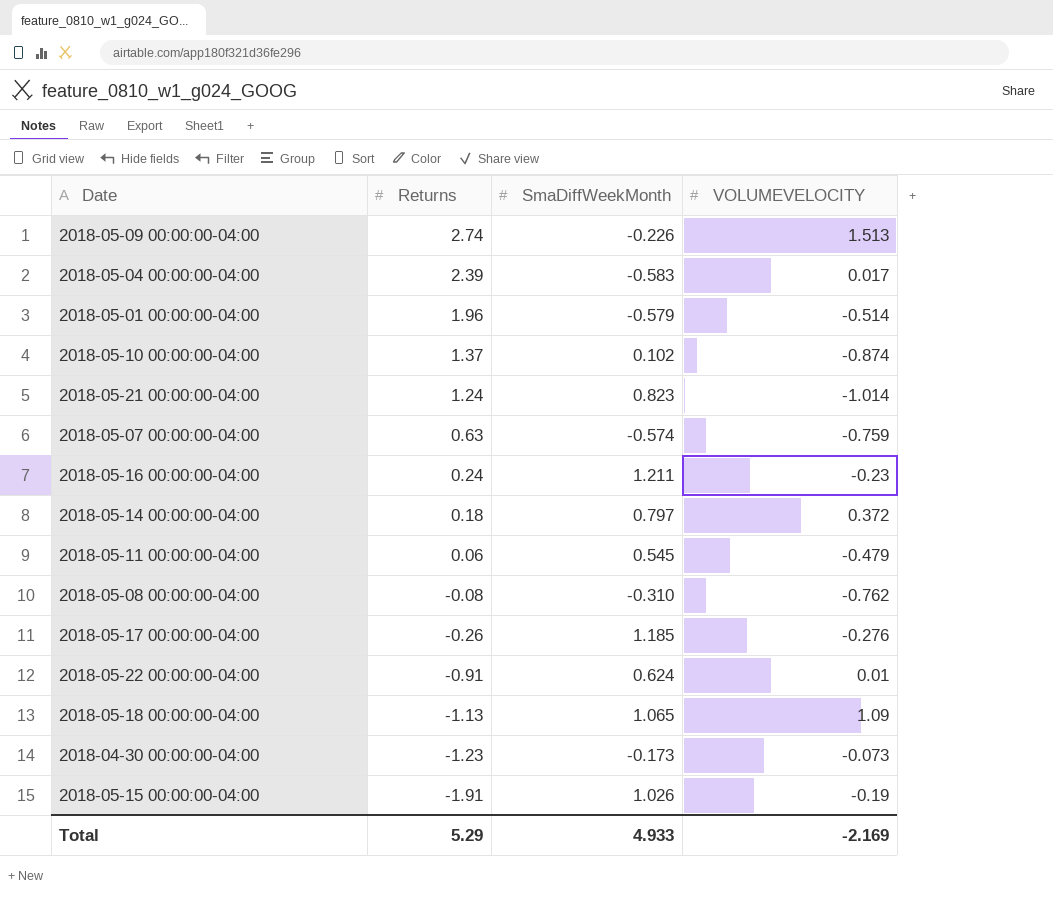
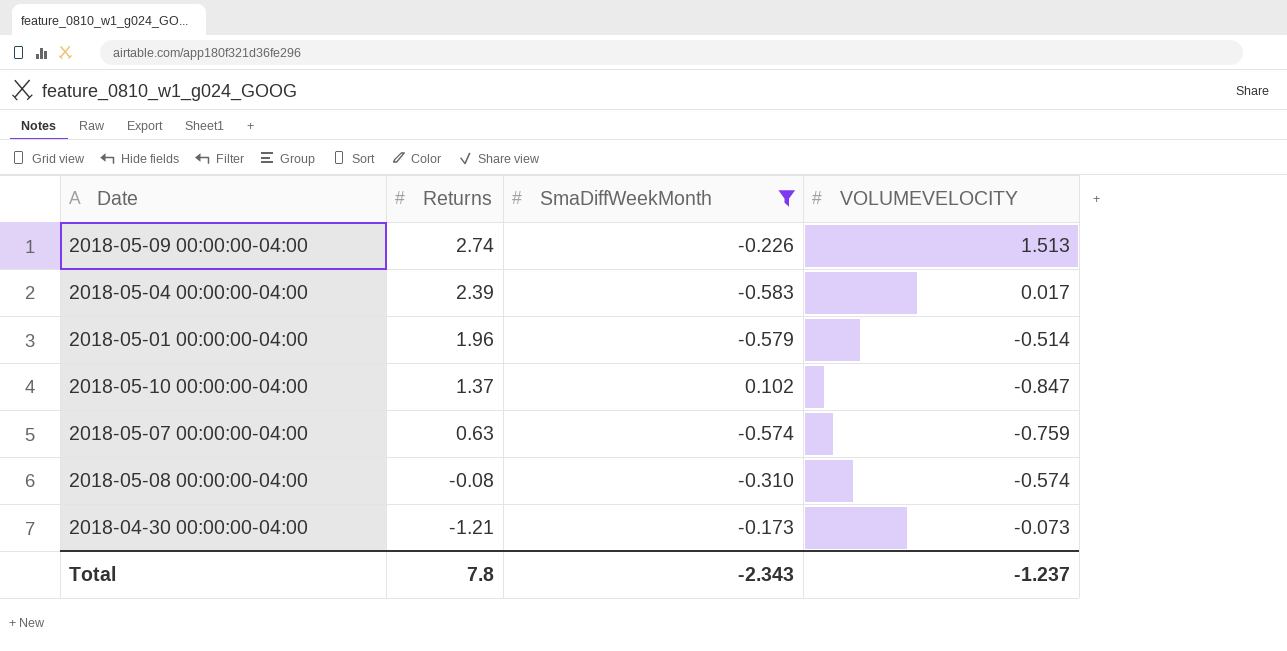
filter: none -> SmaDiffWeekMonth <= 0.102
2018-05-10 00:00:00-04:00 | VOLUMEVELOCITY: -0.874 -> -0.847
2018-05-08 00:00:00-04:00 | VOLUMEVELOCITY: -0.762 -> -0.574
2018-04-30 00:00:00-04:00 | Returns: -1.23 -> -1.21
Total | Returns: 5.29 -> 7.8
Total | SmaDiffWeekMonth: 4.933 -> -2.343
Total | VOLUMEVELOCITY: -2.169 -> -1.237

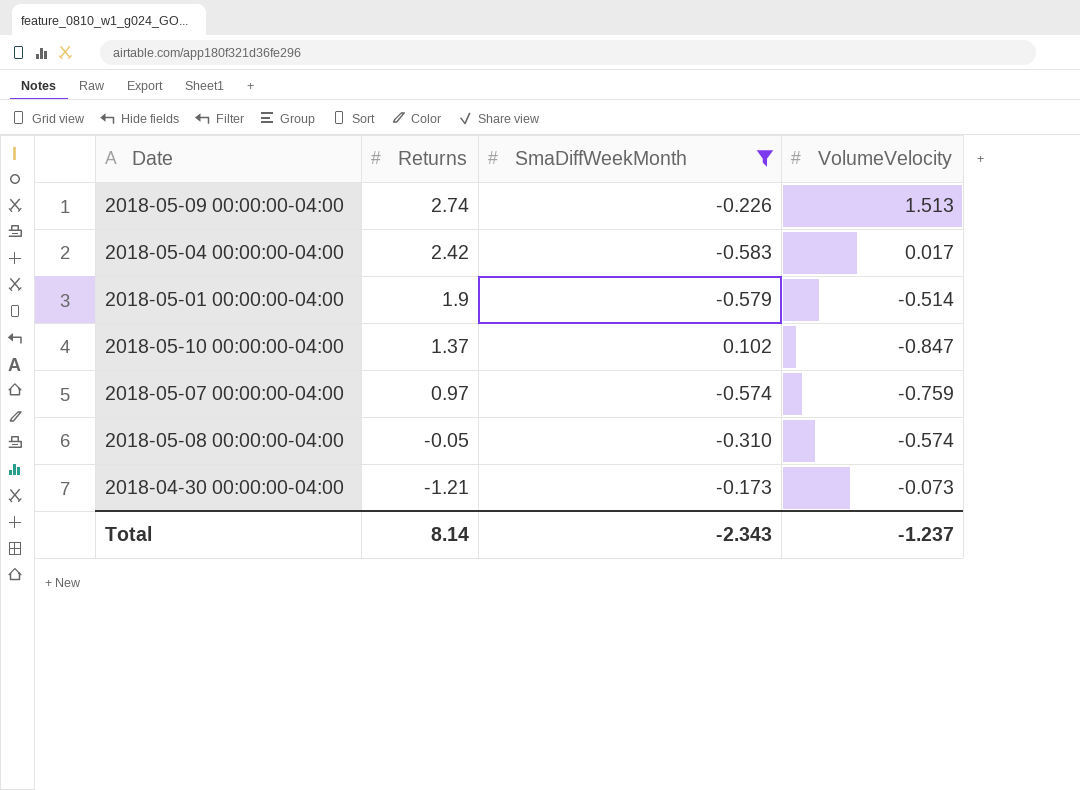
column name: VOLUMEVELOCITY -> VolumeVelocity
2018-05-04 00:00:00-04:00 | Returns: 2.39 -> 2.42
2018-05-01 00:00:00-04:00 | Returns: 1.96 -> 1.9
2018-05-07 00:00:00-04:00 | Returns: 0.63 -> 0.97
2018-05-08 00:00:00-04:00 | Returns: -0.08 -> -0.05
Total | Returns: 7.8 -> 8.14

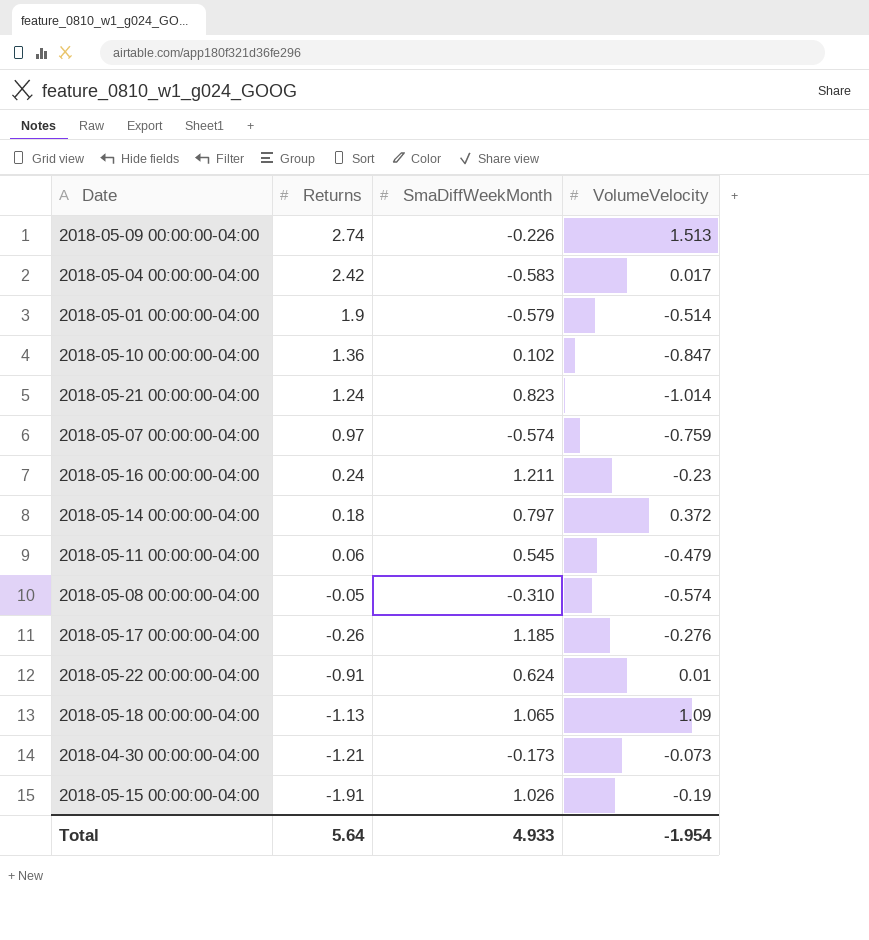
filter: SmaDiffWeekMonth <= 0.102 -> none
2018-05-10 00:00:00-04:00 | Returns: 1.37 -> 1.36
Total | Returns: 8.14 -> 5.64
Total | SmaDiffWeekMonth: -2.343 -> 4.933
Total | VolumeVelocity: -1.237 -> -1.954

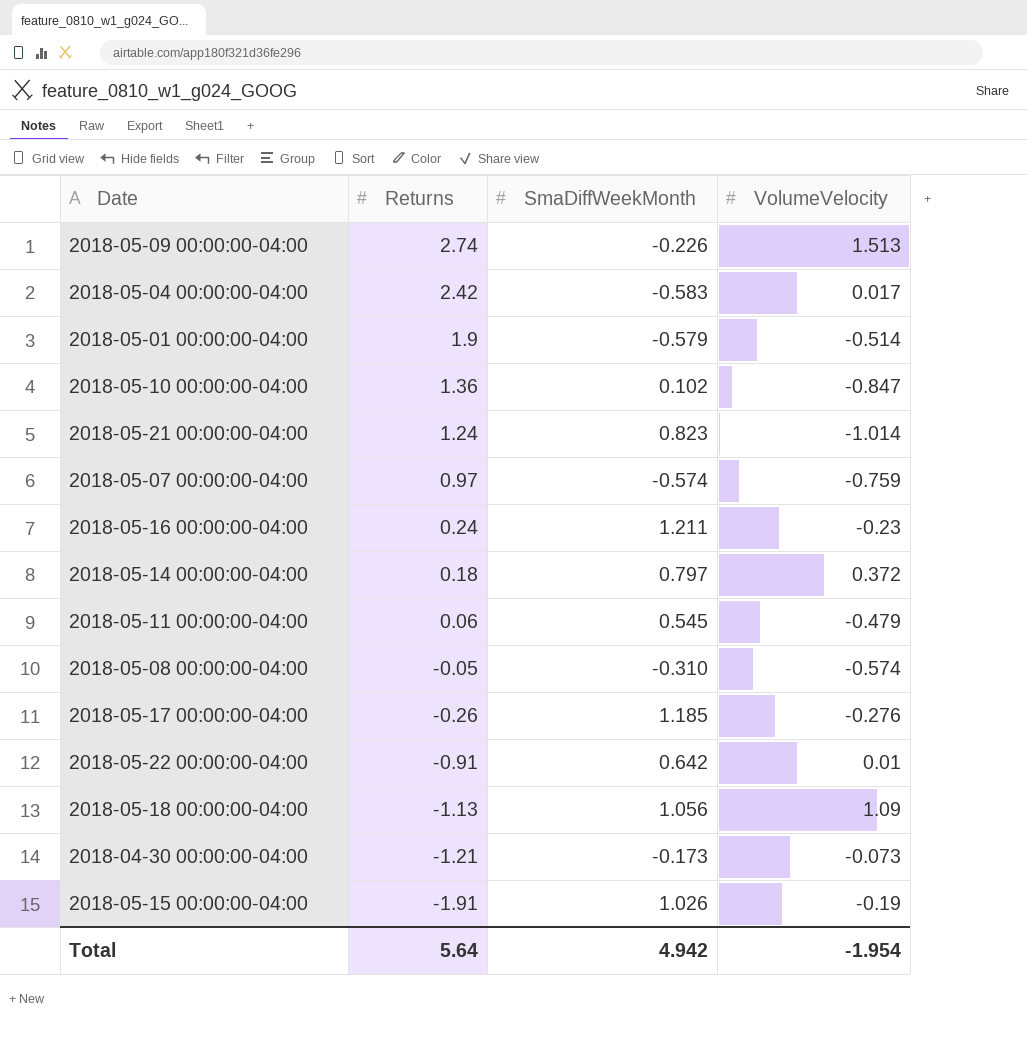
2018-05-22 00:00:00-04:00 | SmaDiffWeekMonth: 0.624 -> 0.642
2018-05-18 00:00:00-04:00 | SmaDiffWeekMonth: 1.065 -> 1.056
Total | SmaDiffWeekMonth: 4.933 -> 4.942

